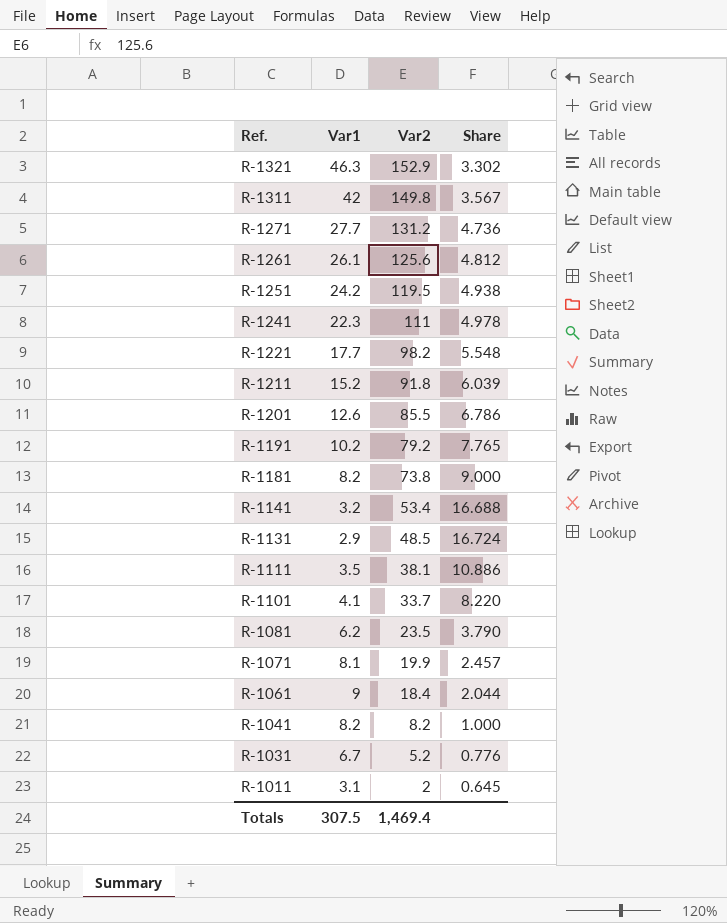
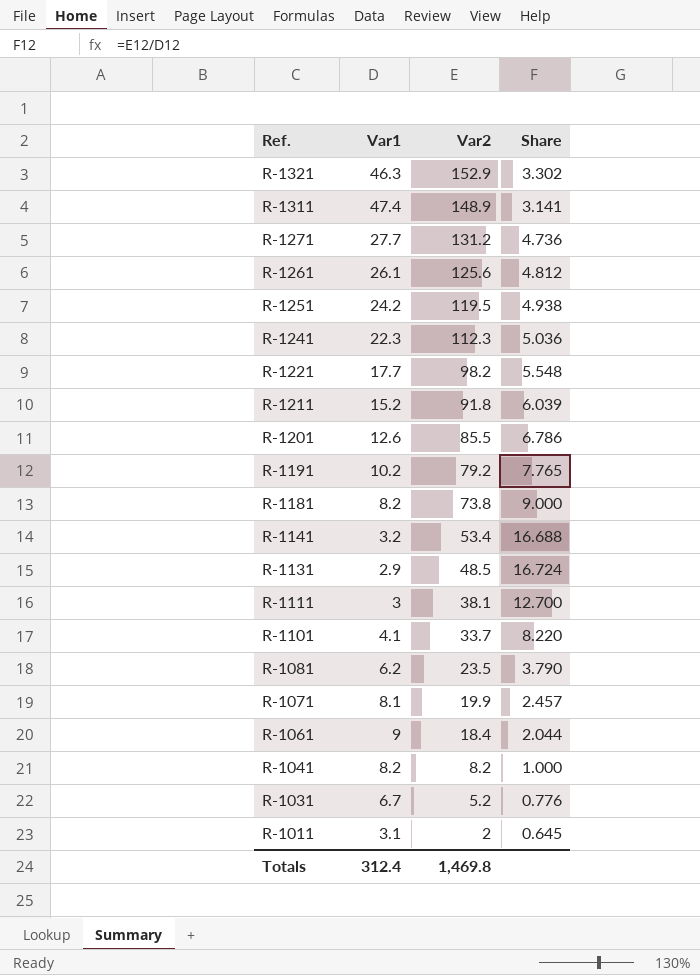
R-1311 | Var1: 42 -> 47.4
R-1311 | Var2: 149.8 -> 148.9
R-1311 | Share: 3.567 -> 3.141
R-1241 | Var2: 111 -> 112.3
R-1241 | Share: 4.978 -> 5.036
R-1111 | Var1: 3.5 -> 3
R-1111 | Share: 10.886 -> 12.700
Totals | Var1: 307.5 -> 312.4
Totals | Var2: 1,469.4 -> 1,469.8

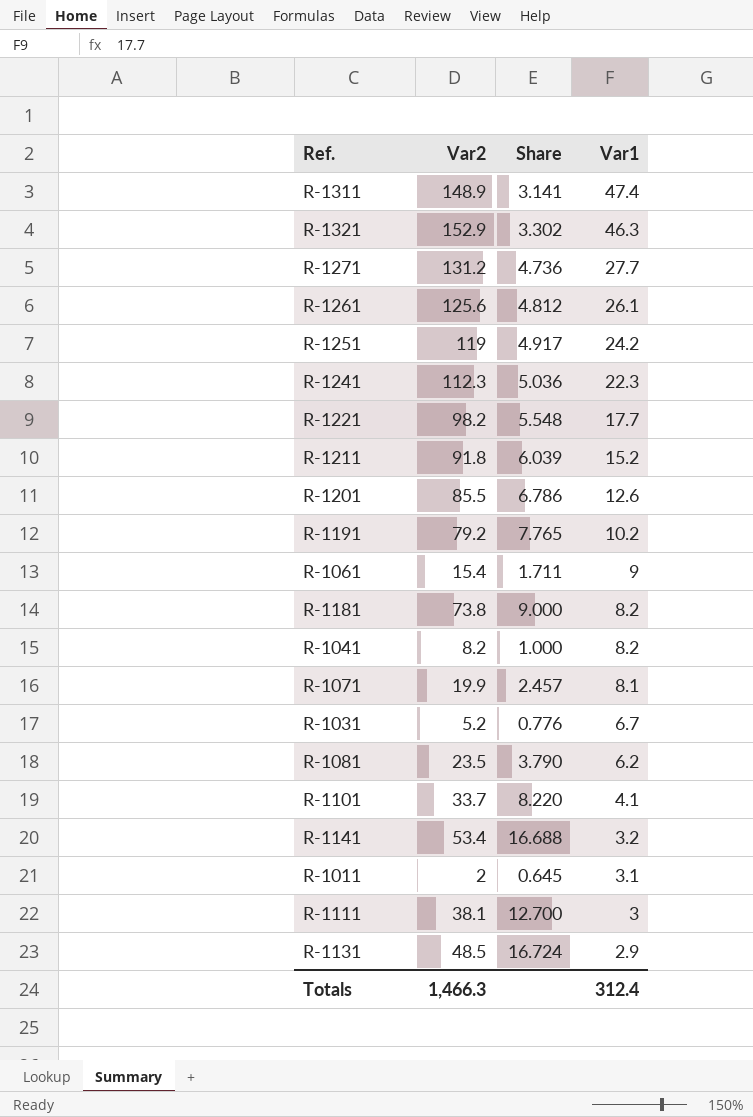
row order: Ref. descending -> Var1 descending
column Var1 | position: 2 -> 4
R-1251 | Var2: 119.5 -> 119
R-1251 | Share: 4.938 -> 4.917
R-1061 | Var2: 18.4 -> 15.4
R-1061 | Share: 2.044 -> 1.711
Totals | Var2: 1,469.8 -> 1,466.3

